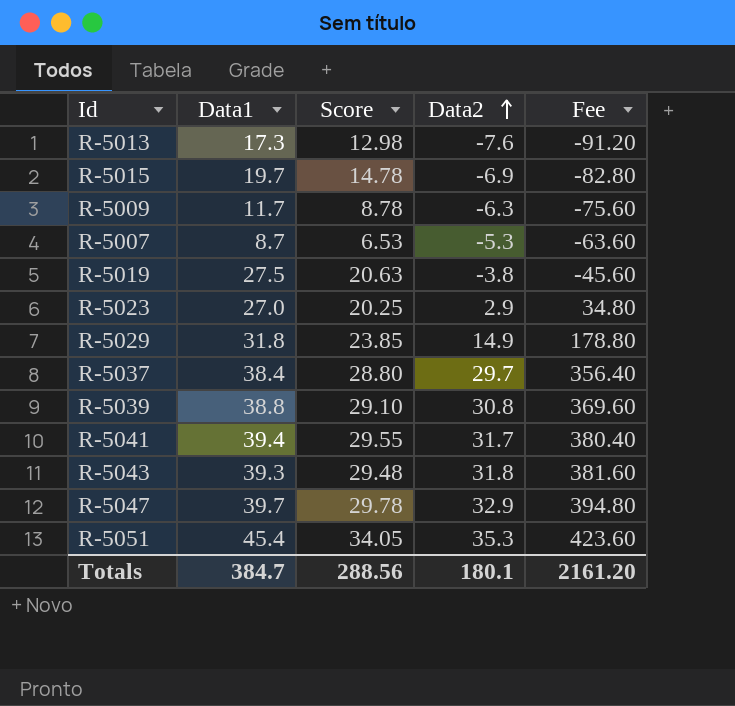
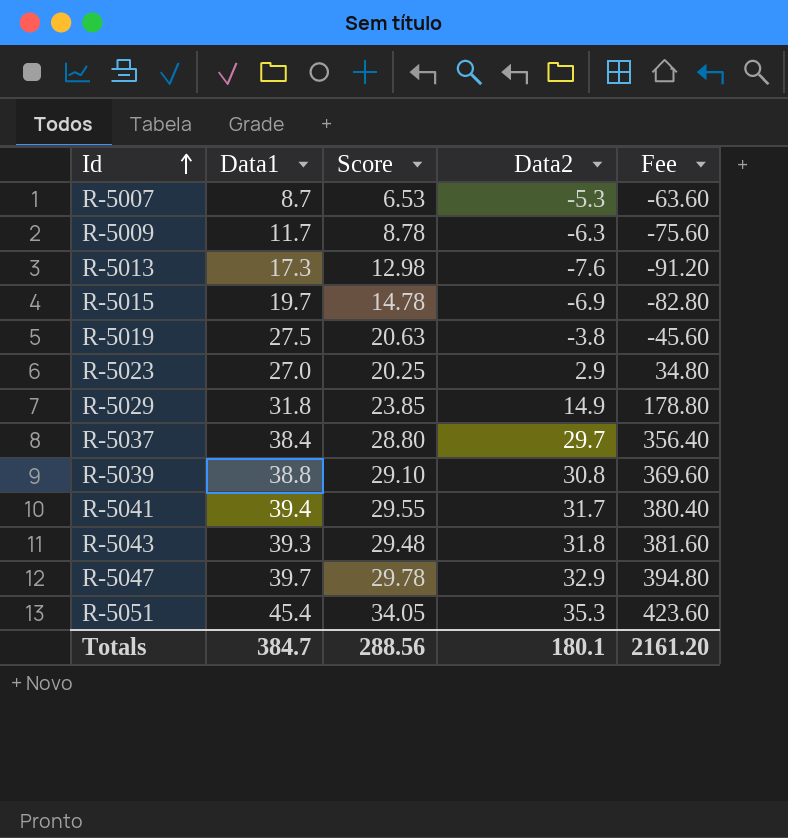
row order: Data2 ascending -> Id ascending

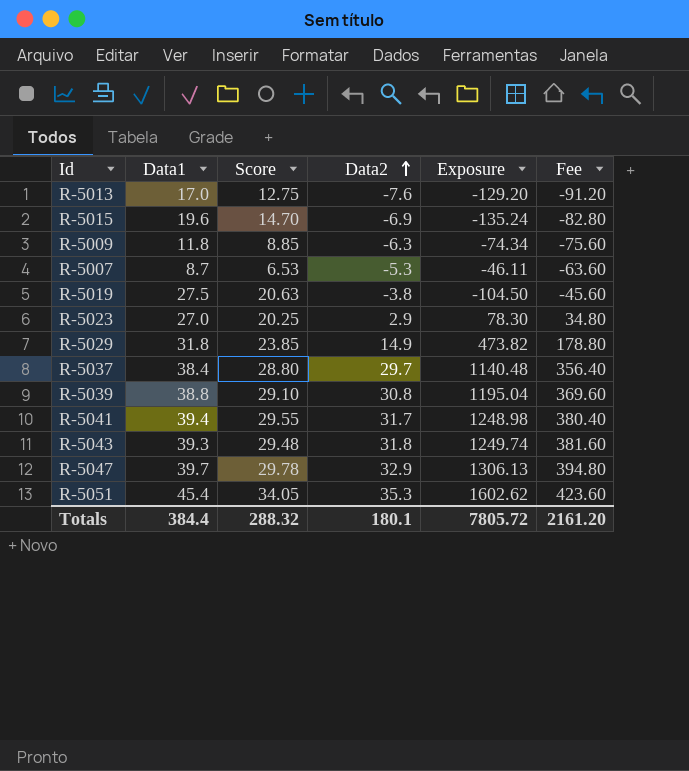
row order: Id ascending -> Data2 ascending
column Exposure | formula: none -> [Data1] * [Data2]
R-5013 | Data1: 17.3 -> 17.0
R-5013 | Score: 12.98 -> 12.75
R-5015 | Data1: 19.7 -> 19.6
R-5015 | Score: 14.78 -> 14.70
R-5009 | Data1: 11.7 -> 11.8
R-5009 | Score: 8.78 -> 8.85
Totals | Data1: 384.7 -> 384.4
Totals | Score: 288.56 -> 288.32

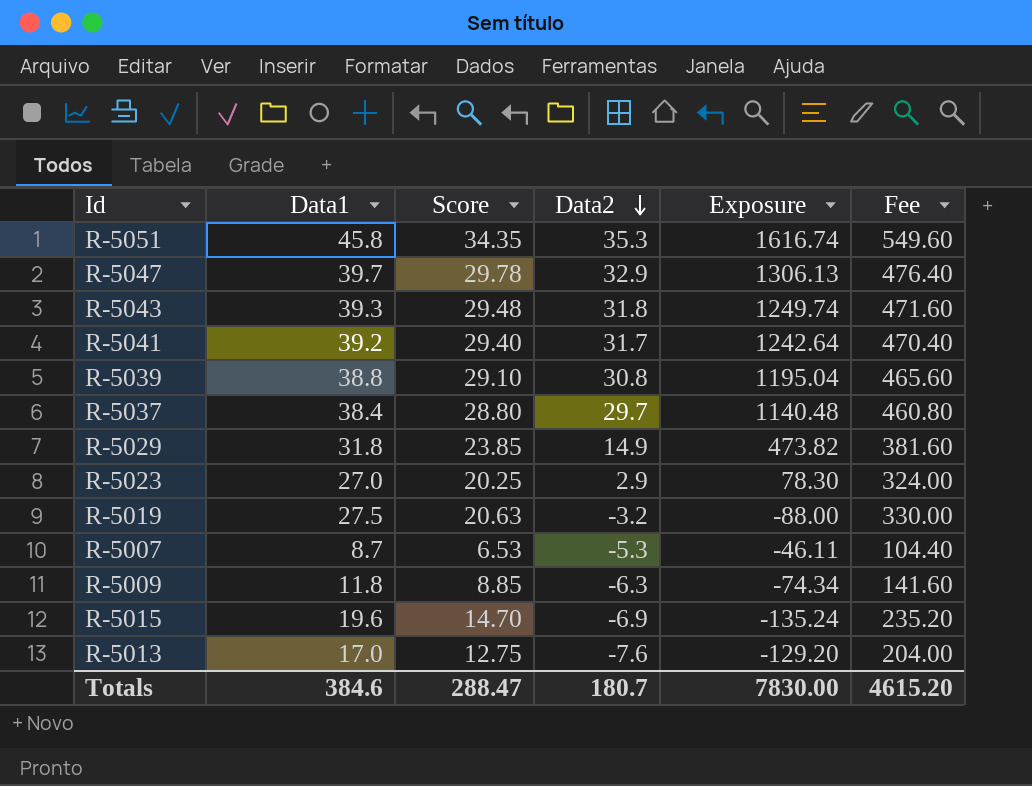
row order: Data2 ascending -> Data2 descending
column Fee | formula: [Data2] * 12 -> [Data1] * 12
R-5051 | Data1: 45.4 -> 45.8
R-5051 | Score: 34.05 -> 34.35
R-5051 | Exposure: 1602.62 -> 1616.74
R-5041 | Data1: 39.4 -> 39.2
R-5041 | Score: 29.55 -> 29.40
R-5041 | Exposure: 1248.98 -> 1242.64
R-5019 | Data2: -3.8 -> -3.2
R-5019 | Exposure: -104.50 -> -88.00
Totals | Data1: 384.4 -> 384.6
Totals | Score: 288.32 -> 288.47
Totals | Data2: 180.1 -> 180.7
Totals | Exposure: 7805.72 -> 7830.00
Totals | Fee: 2161.20 -> 4615.20

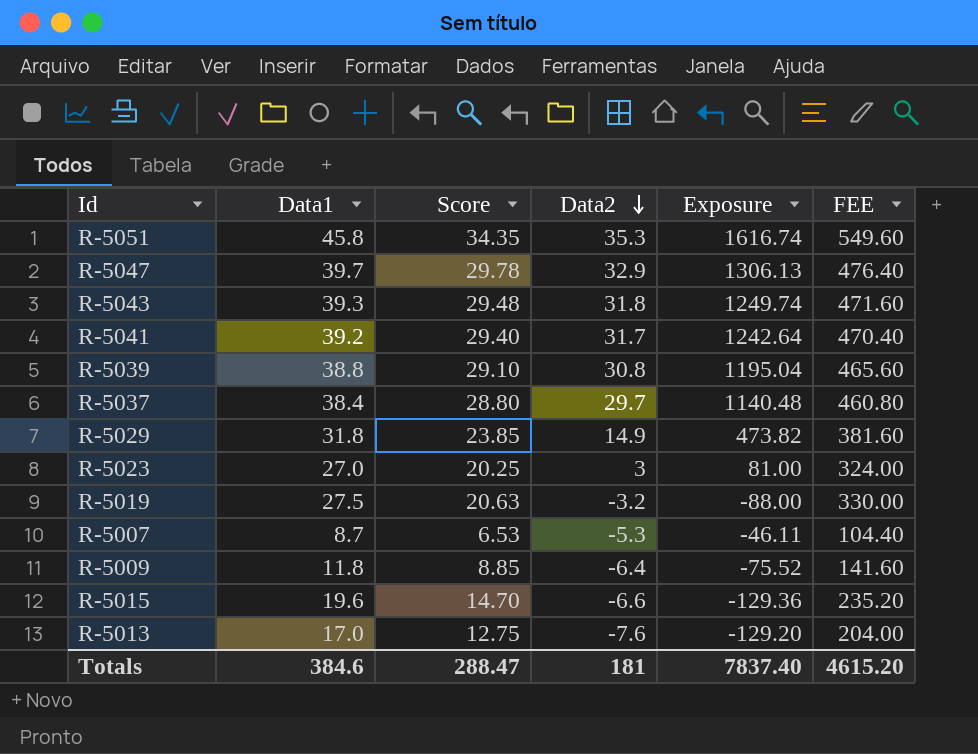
column name: Fee -> FEE
R-5023 | Data2: 2.9 -> 3
R-5023 | Exposure: 78.30 -> 81.00
R-5009 | Data2: -6.3 -> -6.4
R-5009 | Exposure: -74.34 -> -75.52
R-5015 | Data2: -6.9 -> -6.6
R-5015 | Exposure: -135.24 -> -129.36
Totals | Data2: 180.7 -> 181
Totals | Exposure: 7830.00 -> 7837.40

